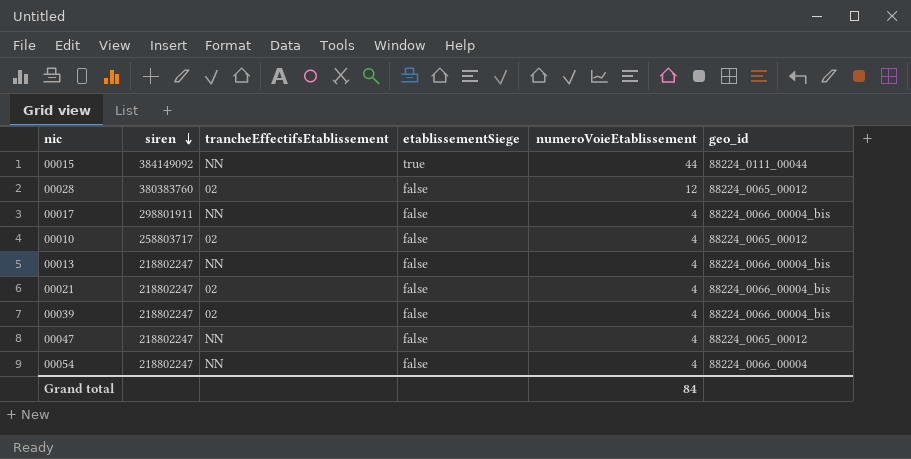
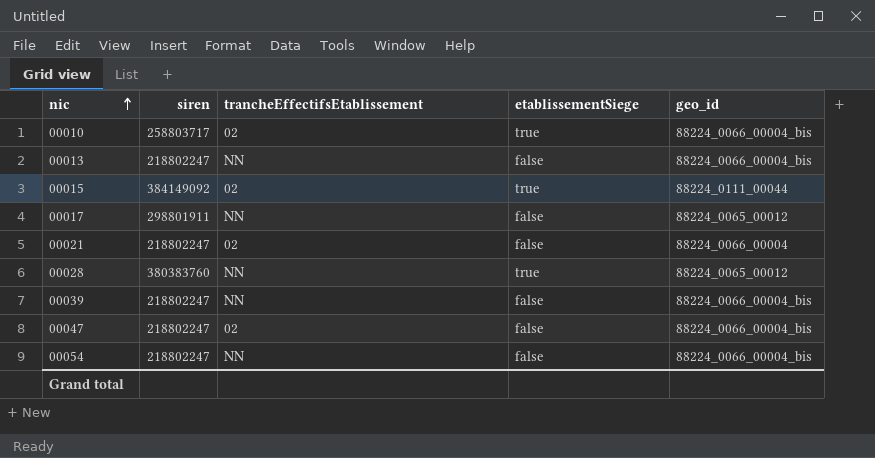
row order: siren descending -> nic ascending
column numeroVoieEtablissement | position: 5 -> none
00010 | etablissementSiege: false -> true
00010 | geo_id: 88224_0065_00012 -> 88224_0066_00004_bis
00015 | trancheEffectifsEtablissement: NN -> 02
00017 | geo_id: 88224_0066_00004_bis -> 88224_0065_00012
00021 | geo_id: 88224_0066_00004_bis -> 88224_0066_00004
00028 | trancheEffectifsEtablissement: 02 -> NN
00028 | etablissementSiege: false -> true
00039 | trancheEffectifsEtablissement: 02 -> NN
00047 | trancheEffectifsEtablissement: NN -> 02
00047 | geo_id: 88224_0065_00012 -> 88224_0066_00004_bis
00054 | geo_id: 88224_0066_00004 -> 88224_0066_00004_bis

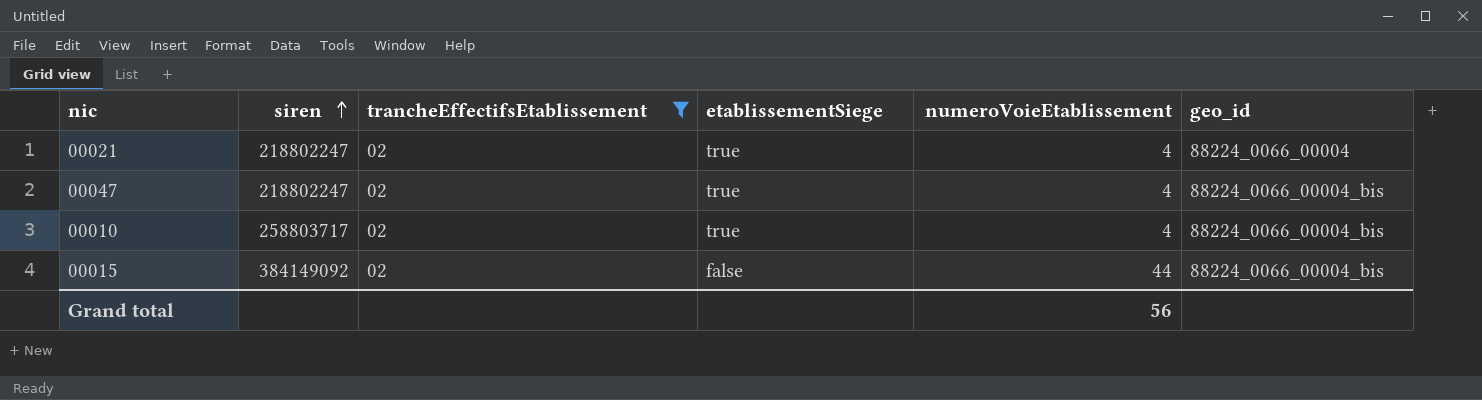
filter: none -> trancheEffectifsEtablissement = 02
row order: nic ascending -> siren ascending
column numeroVoieEtablissement | position: none -> 5
00021 | etablissementSiege: false -> true
00047 | etablissementSiege: false -> true
00015 | etablissementSiege: true -> false
00015 | geo_id: 88224_0111_00044 -> 88224_0066_00004_bis

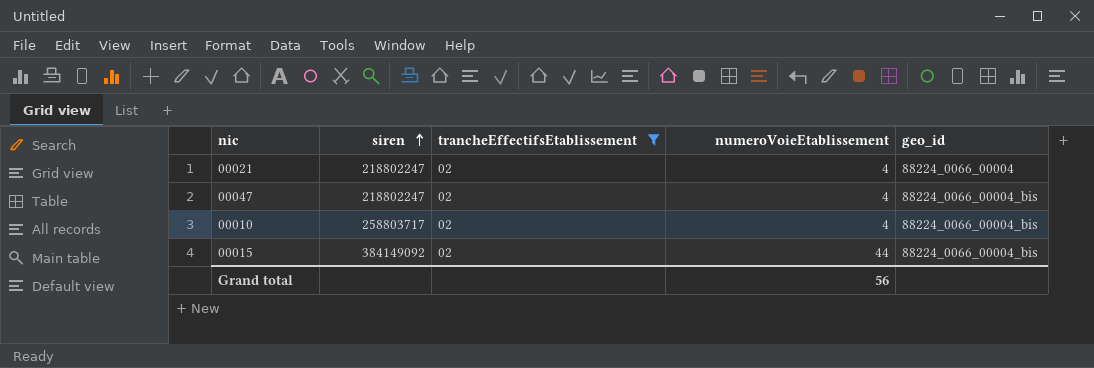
column etablissementSiege | position: 4 -> none

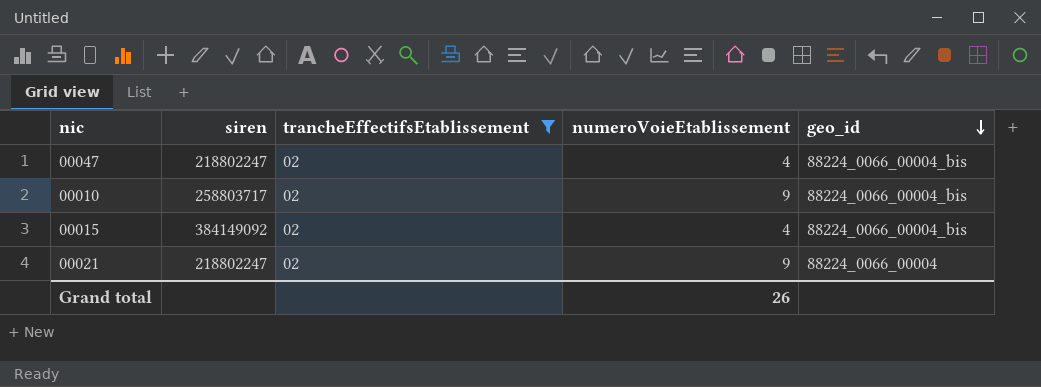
row order: siren ascending -> geo_id descending
00010 | numeroVoieEtablissement: 4 -> 9
00015 | numeroVoieEtablissement: 44 -> 4
00021 | numeroVoieEtablissement: 4 -> 9
Grand total | numeroVoieEtablissement: 56 -> 26

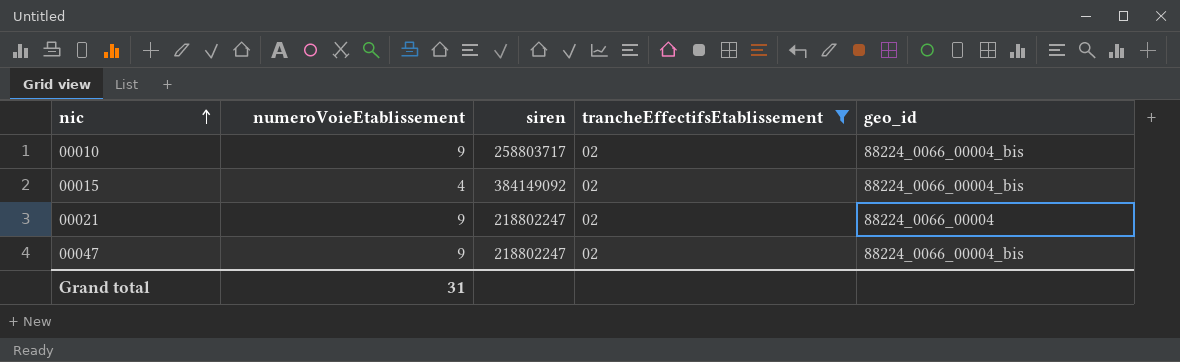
row order: geo_id descending -> nic ascending
column numeroVoieEtablissement | position: 4 -> 2
00047 | numeroVoieEtablissement: 4 -> 9
Grand total | numeroVoieEtablissement: 26 -> 31

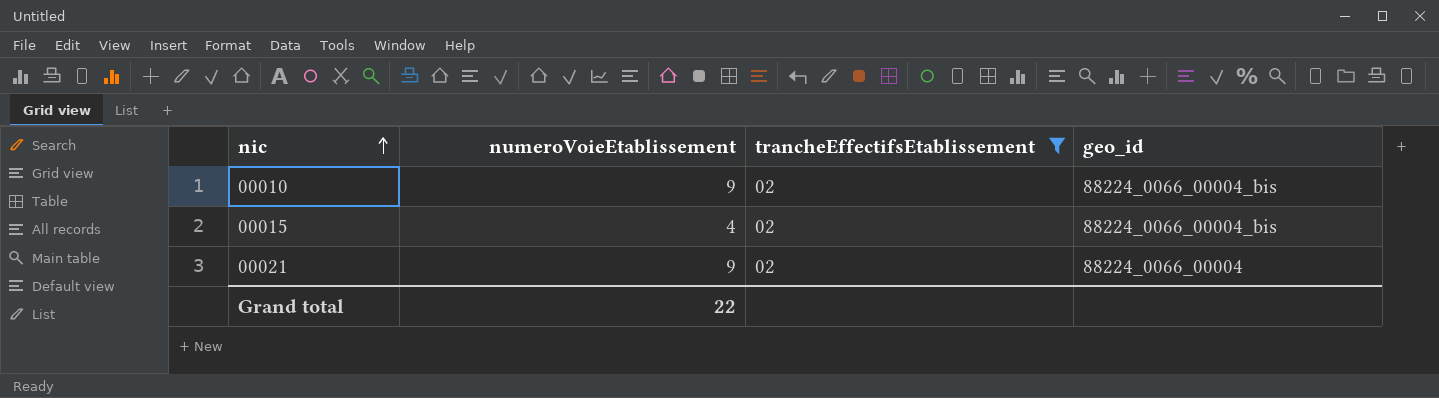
column siren | position: 3 -> none
row 00047: 9 | 218802247 | 02 | 88224_0066_00004_bis -> none
Grand total | numeroVoieEtablissement: 31 -> 22

